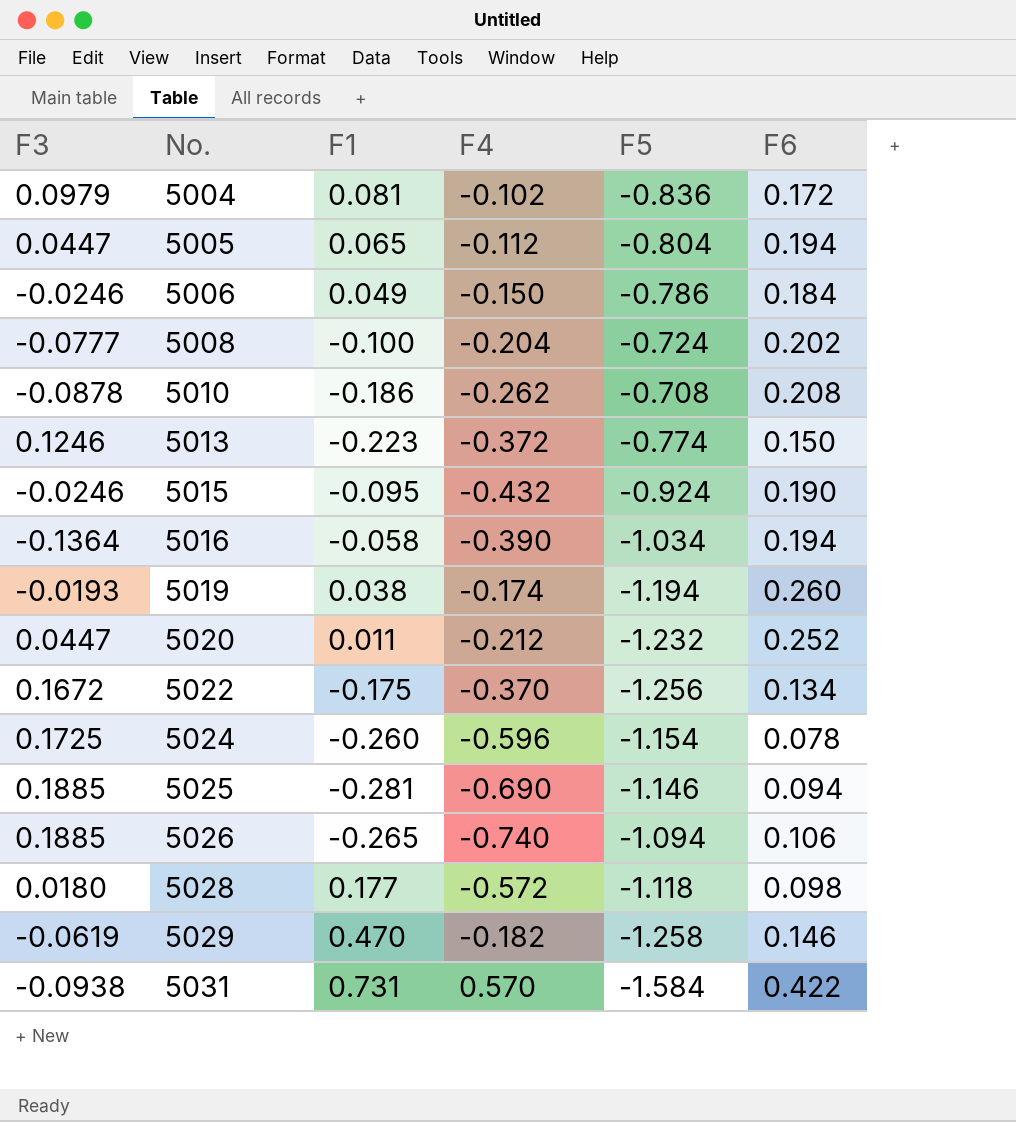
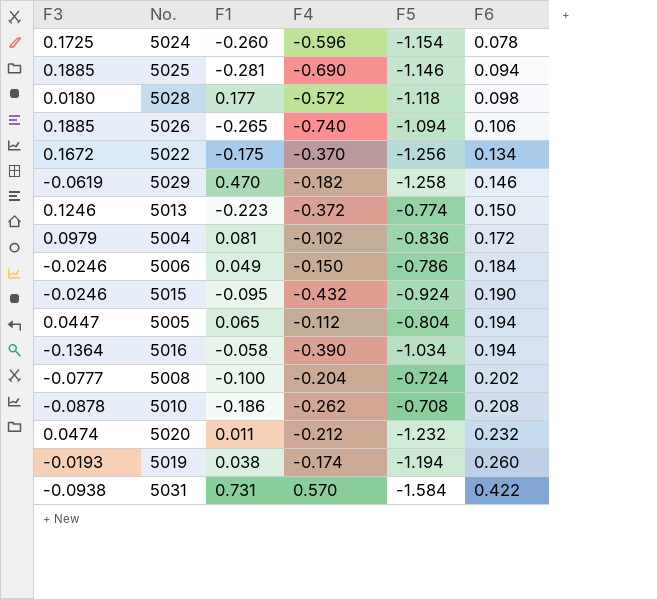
row order: No. ascending -> F6 ascending
5020 | F3: 0.0447 -> 0.0474
5020 | F6: 0.252 -> 0.232

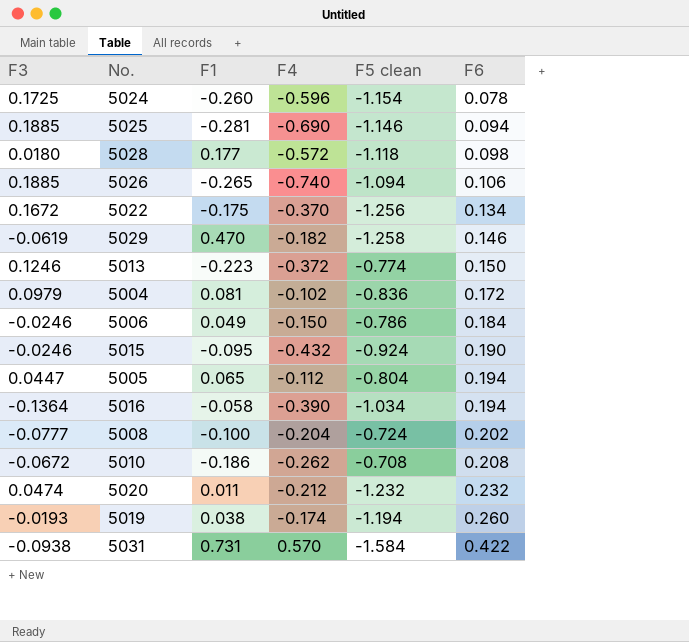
column name: F5 -> F5 clean
5010 | F3: -0.0878 -> -0.0672

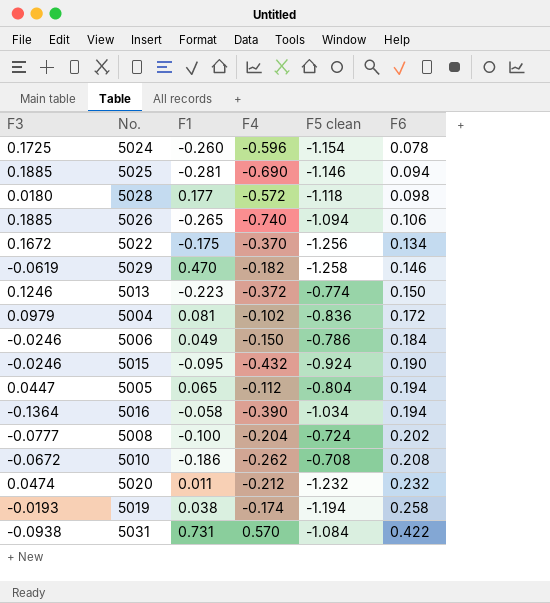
5019 | F6: 0.260 -> 0.258
5031 | F5 clean: -1.584 -> -1.084

